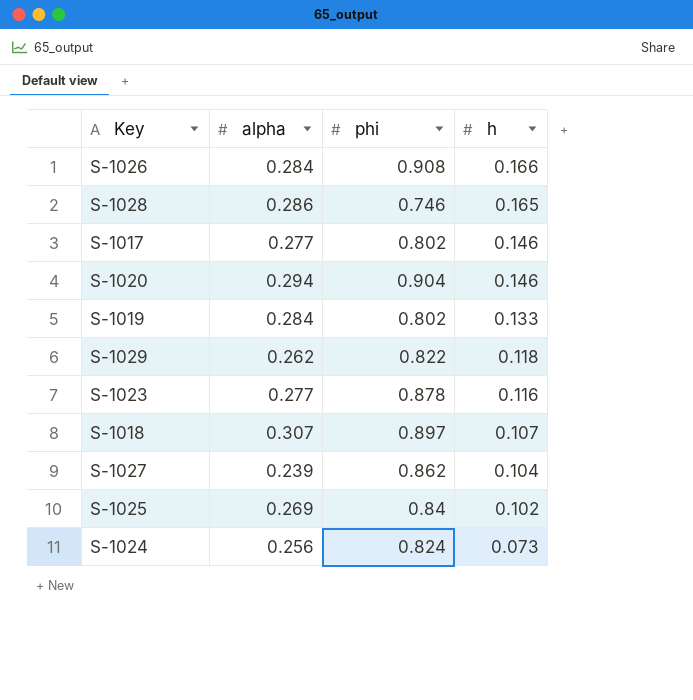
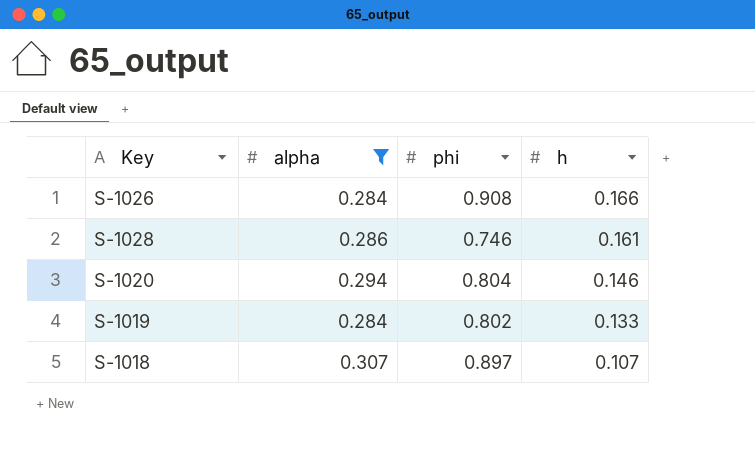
filter: none -> alpha >= 0.284
S-1028 | h: 0.165 -> 0.161
S-1020 | phi: 0.904 -> 0.804

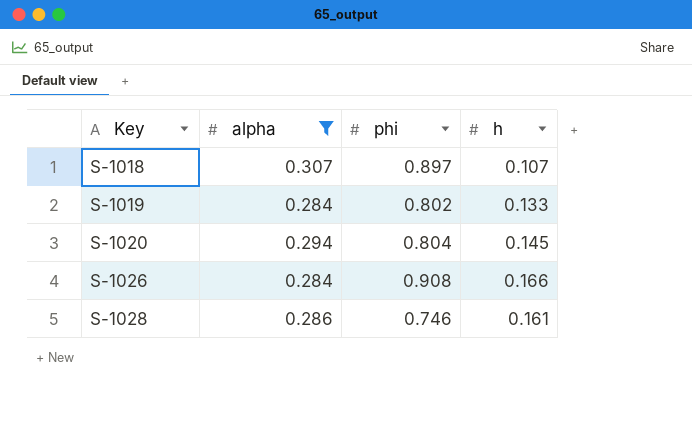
row order: h descending -> Key ascending
S-1020 | h: 0.146 -> 0.145

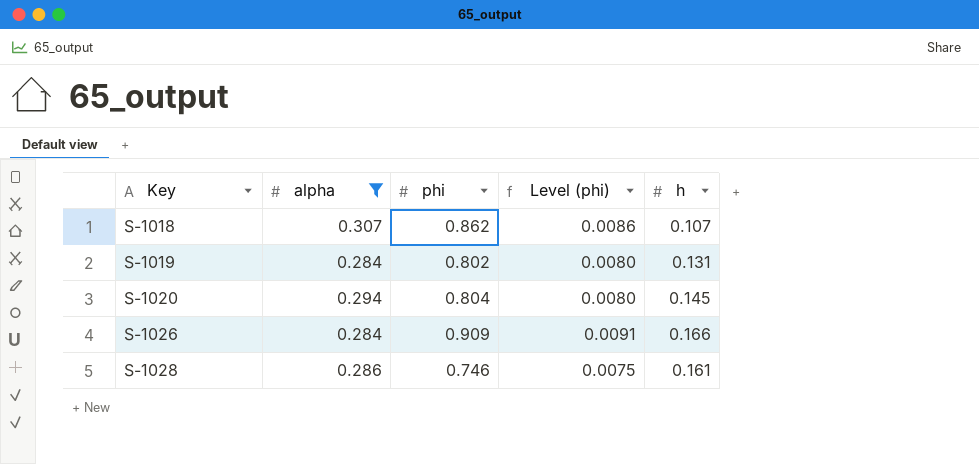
column Level (phi) | formula: none -> [phi] * 0.01
S-1018 | phi: 0.897 -> 0.862
S-1019 | h: 0.133 -> 0.131
S-1026 | phi: 0.908 -> 0.909

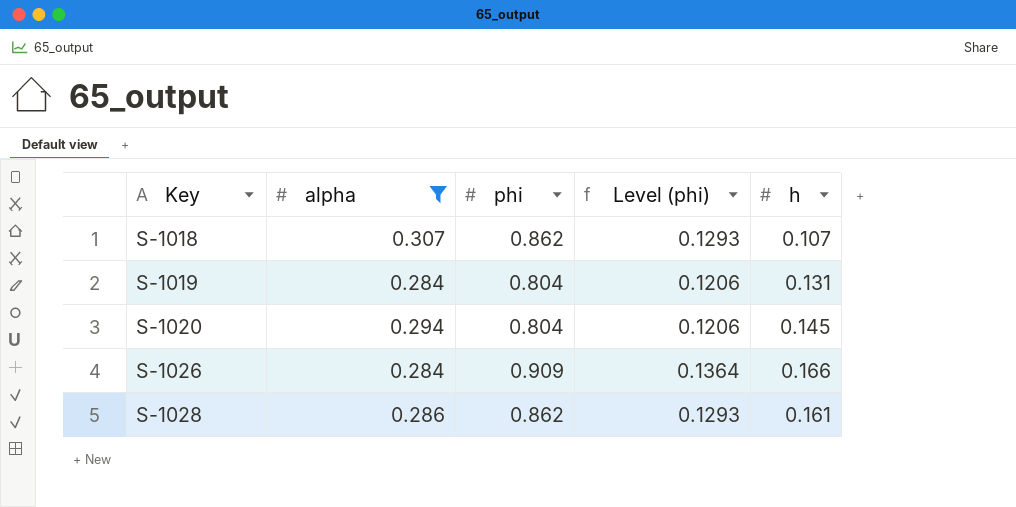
column Level (phi) | formula: [phi] * 0.01 -> [phi] * 0.15
S-1019 | phi: 0.802 -> 0.804
S-1028 | phi: 0.746 -> 0.862

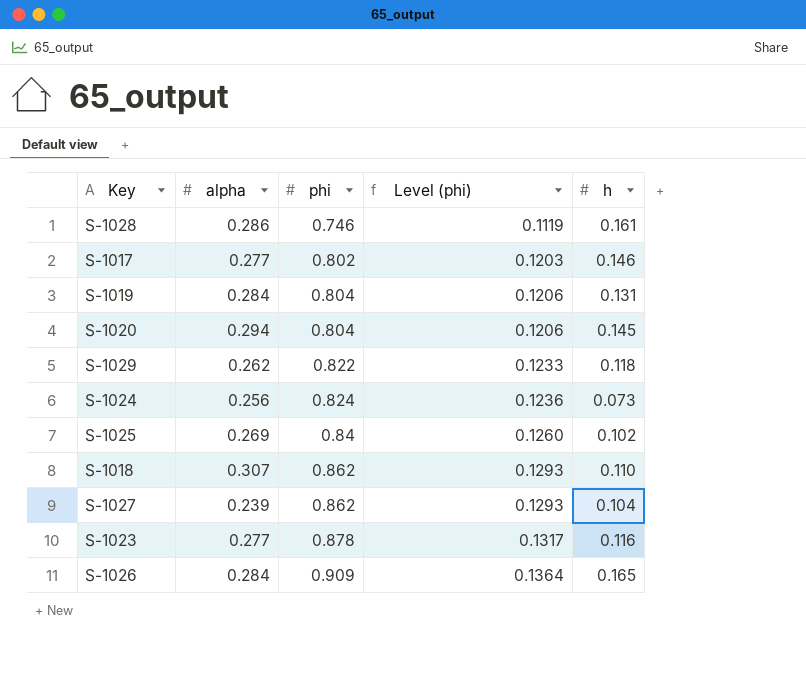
filter: alpha >= 0.284 -> none
row order: Key ascending -> phi ascending
S-1028 | phi: 0.862 -> 0.746
S-1028 | Level (phi): 0.1293 -> 0.1119
S-1018 | h: 0.107 -> 0.110
S-1026 | h: 0.166 -> 0.165

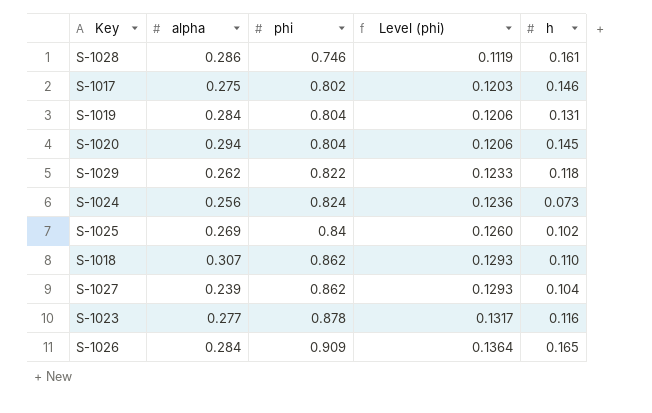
S-1017 | alpha: 0.277 -> 0.275

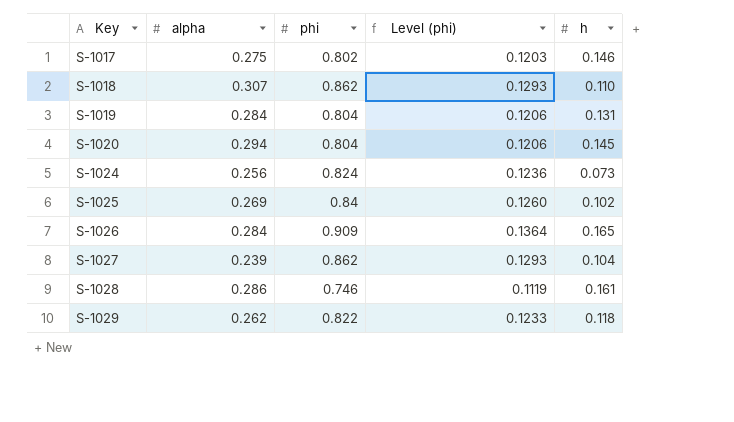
row order: phi ascending -> Key ascending
row S-1023: 0.277 | 0.878 | 0.1317 | 0.116 -> none

